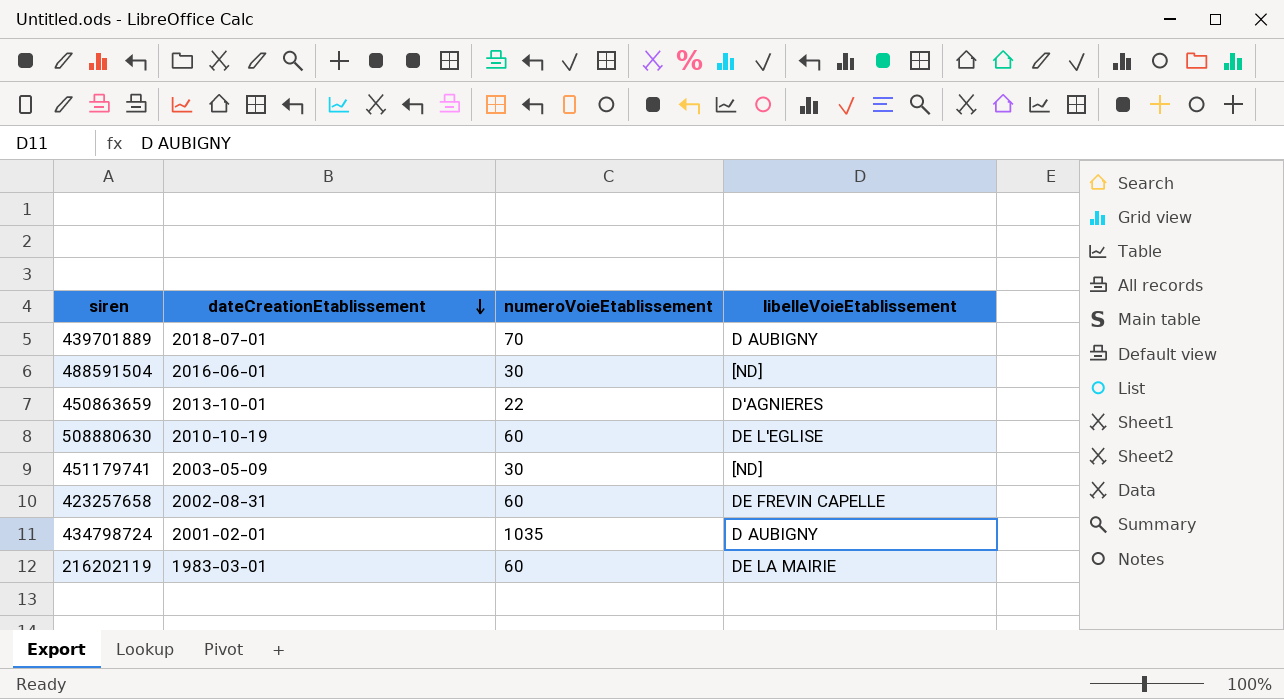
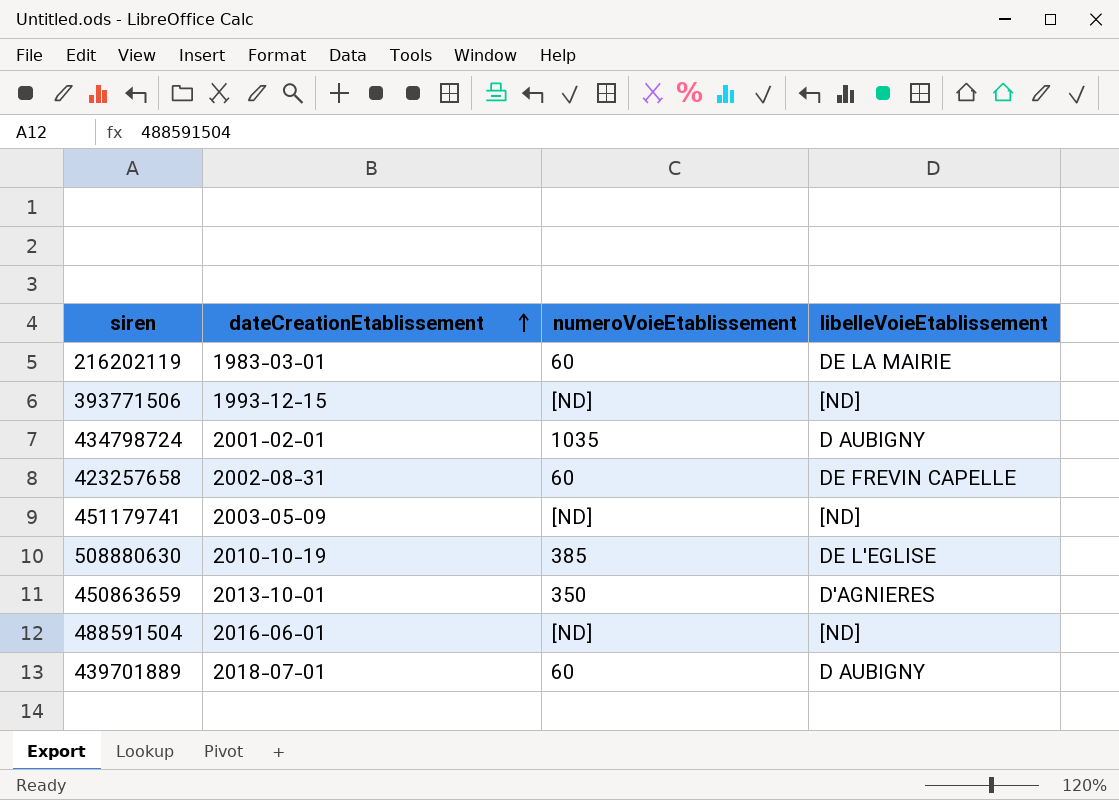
row order: dateCreationEtablissement descending -> dateCreationEtablissement ascending
row 393771506: none -> 1993-12-15 | [ND] | [ND]
451179741 | numeroVoieEtablissement: 30 -> [ND]
508880630 | numeroVoieEtablissement: 60 -> 385
450863659 | numeroVoieEtablissement: 22 -> 350
488591504 | numeroVoieEtablissement: 30 -> [ND]
439701889 | numeroVoieEtablissement: 70 -> 60

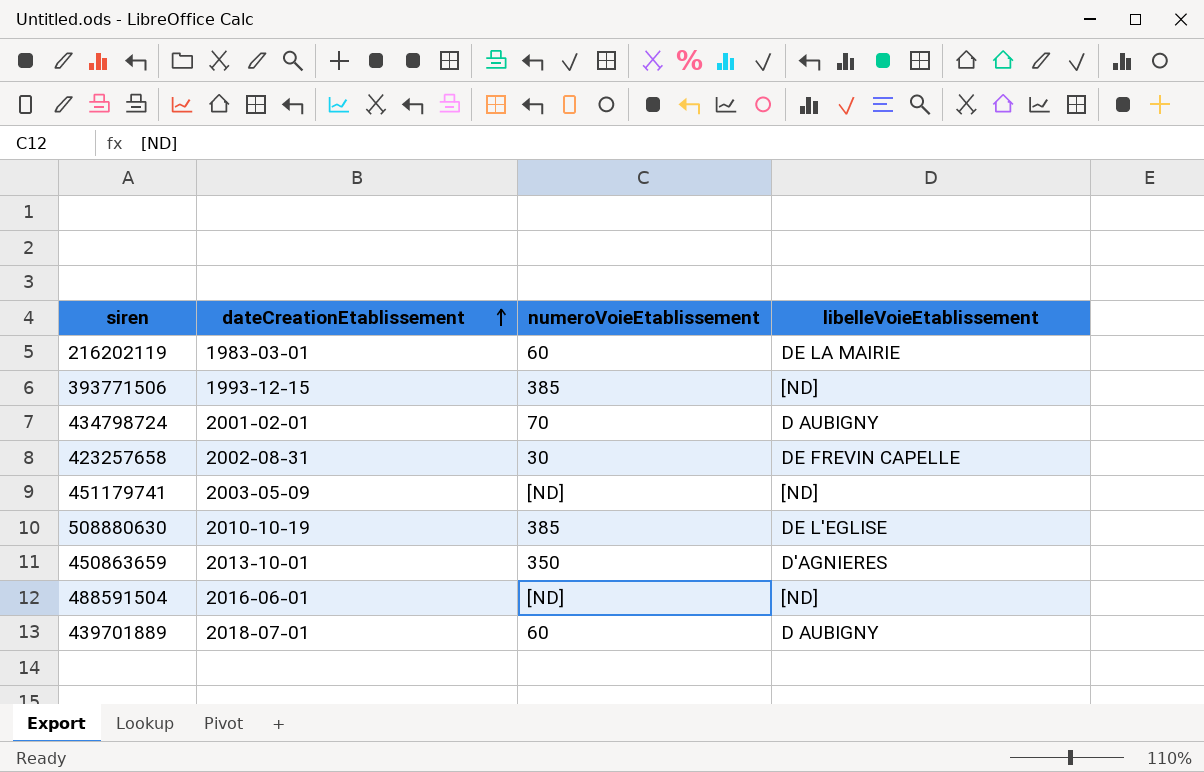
393771506 | numeroVoieEtablissement: [ND] -> 385
434798724 | numeroVoieEtablissement: 1035 -> 70
423257658 | numeroVoieEtablissement: 60 -> 30

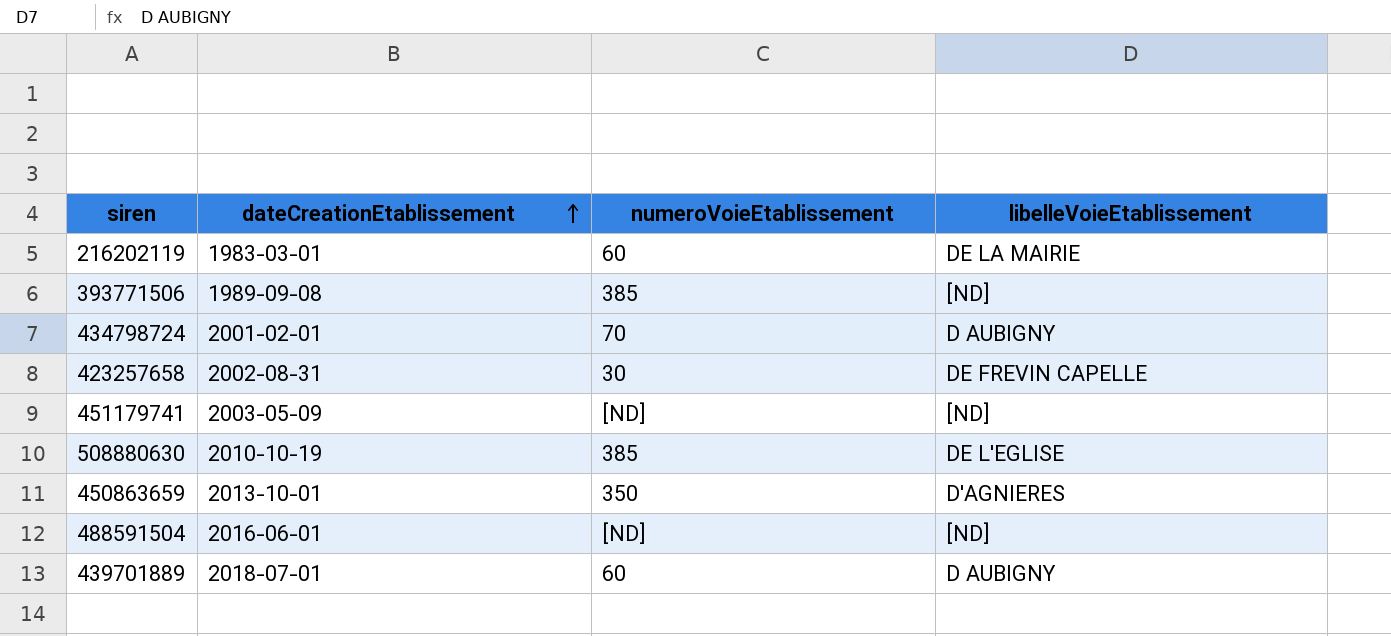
393771506 | dateCreationEtablissement: 1993-12-15 -> 1989-09-08

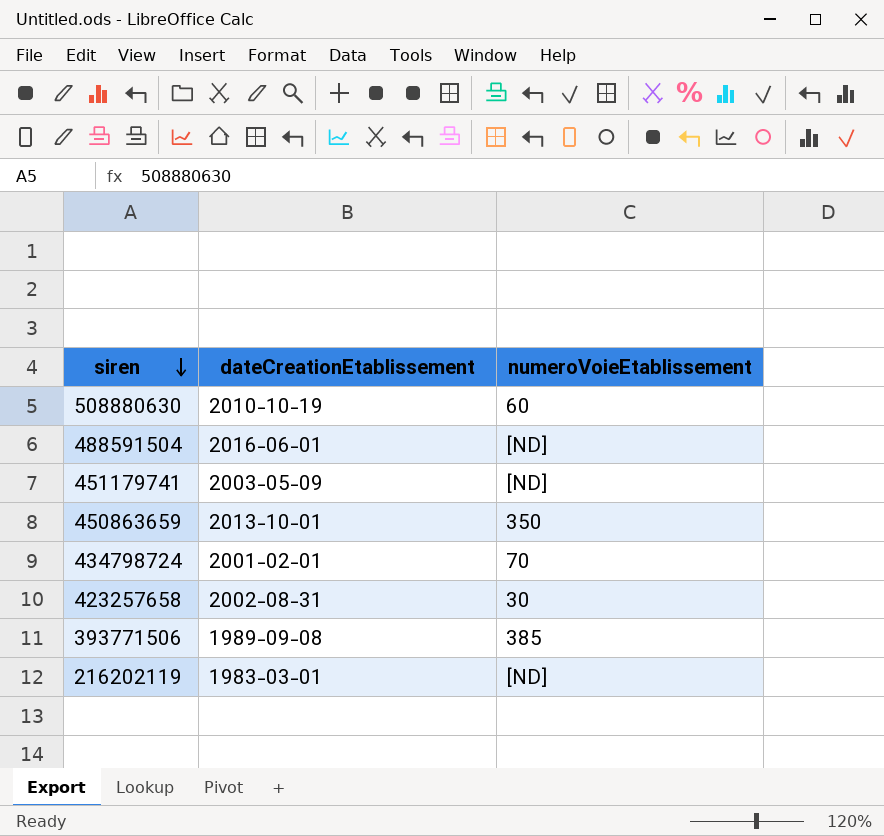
row order: dateCreationEtablissement ascending -> siren descending
column libelleVoieEtablissement | position: 4 -> none
row 439701889: 2018-07-01 | 60 | D AUBIGNY -> none
508880630 | numeroVoieEtablissement: 385 -> 60
216202119 | numeroVoieEtablissement: 60 -> [ND]

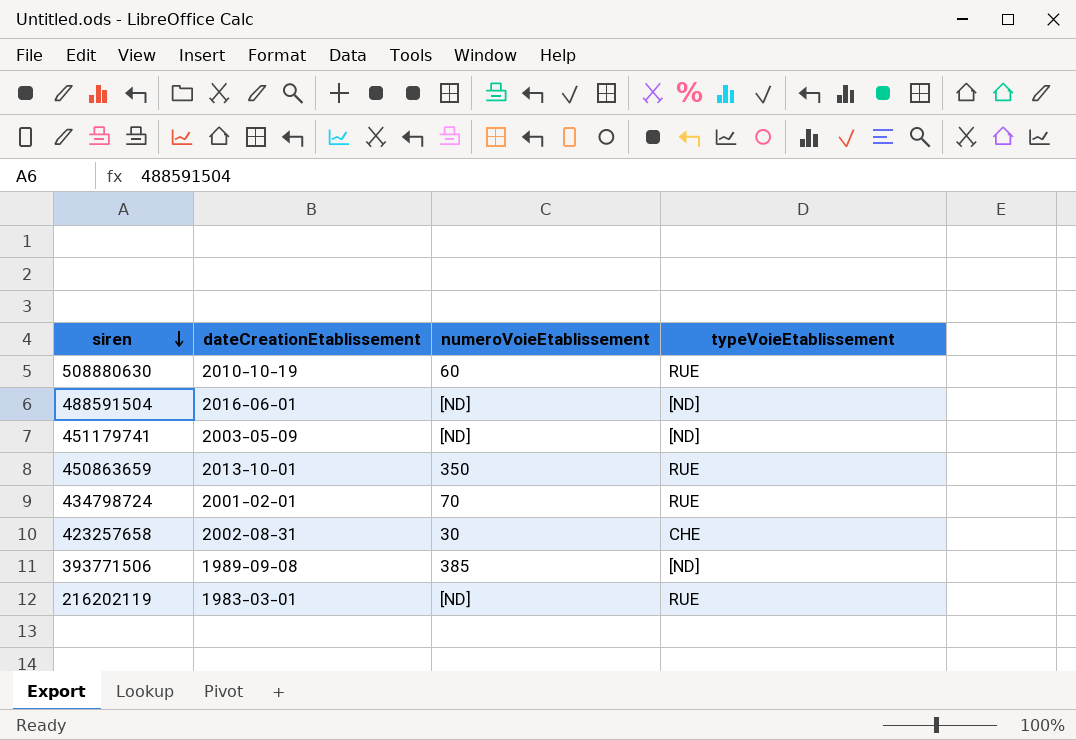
column typeVoieEtablissement | position: none -> 4

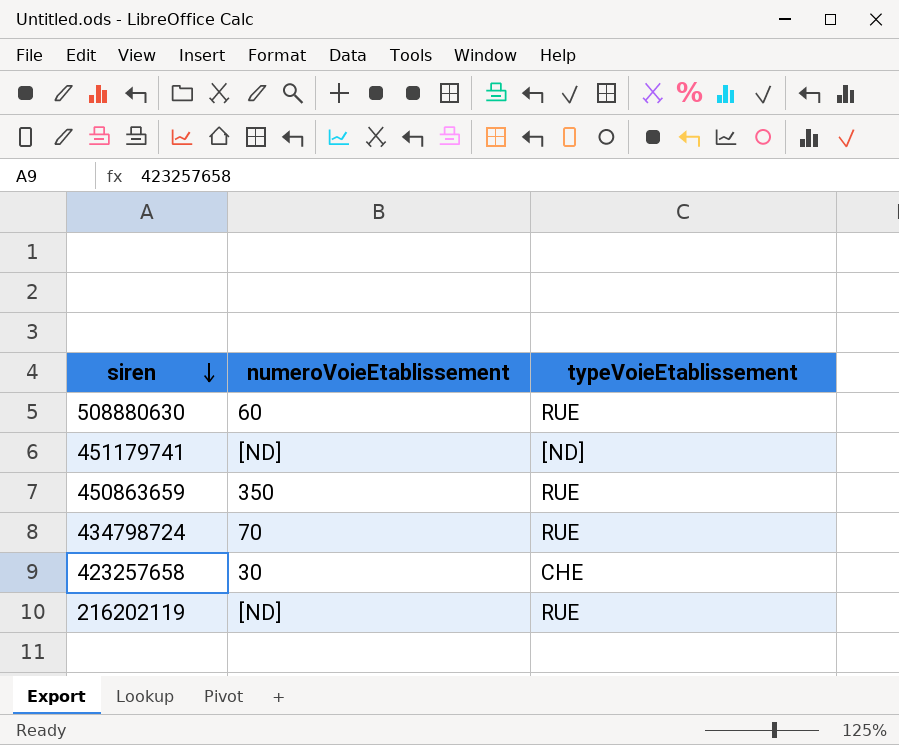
column dateCreationEtablissement | position: 2 -> none
row 488591504: 2016-06-01 | [ND] | [ND] -> none
row 393771506: 1989-09-08 | 385 | [ND] -> none

